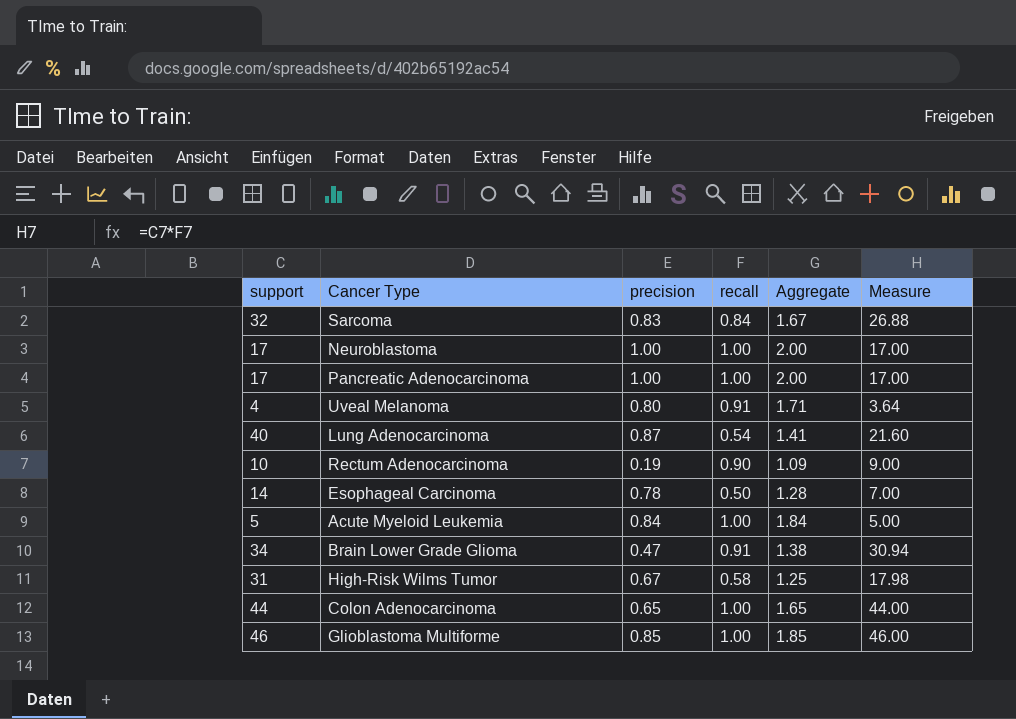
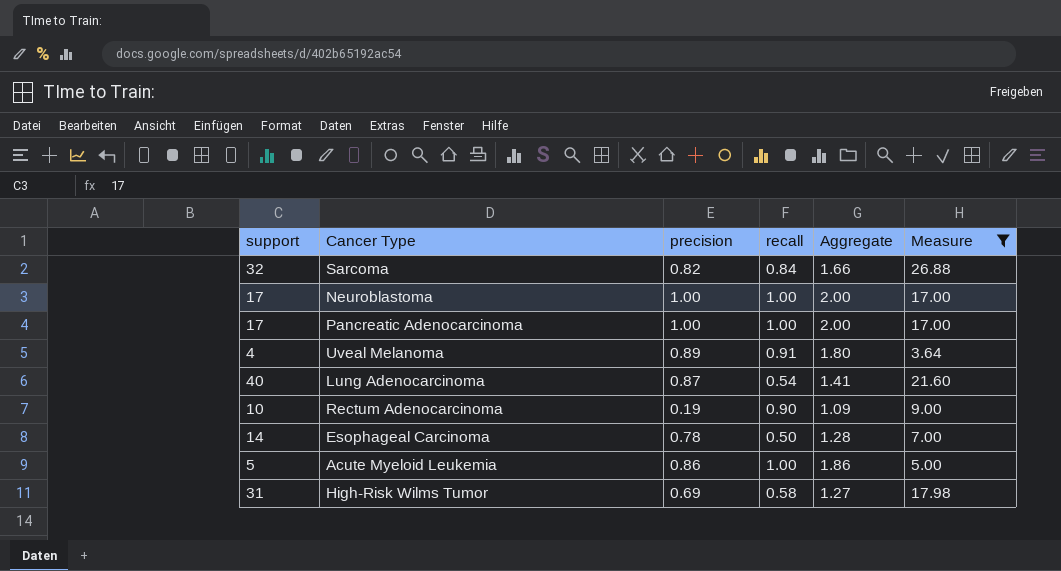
filter: none -> Measure <= 26.88
Sarcoma | precision: 0.83 -> 0.82
Sarcoma | Aggregate: 1.67 -> 1.66
Uveal Melanoma | precision: 0.80 -> 0.89
Uveal Melanoma | Aggregate: 1.71 -> 1.80
Acute Myeloid Leukemia | precision: 0.84 -> 0.86
Acute Myeloid Leukemia | Aggregate: 1.84 -> 1.86
High-Risk Wilms Tumor | precision: 0.67 -> 0.69
High-Risk Wilms Tumor | Aggregate: 1.25 -> 1.27

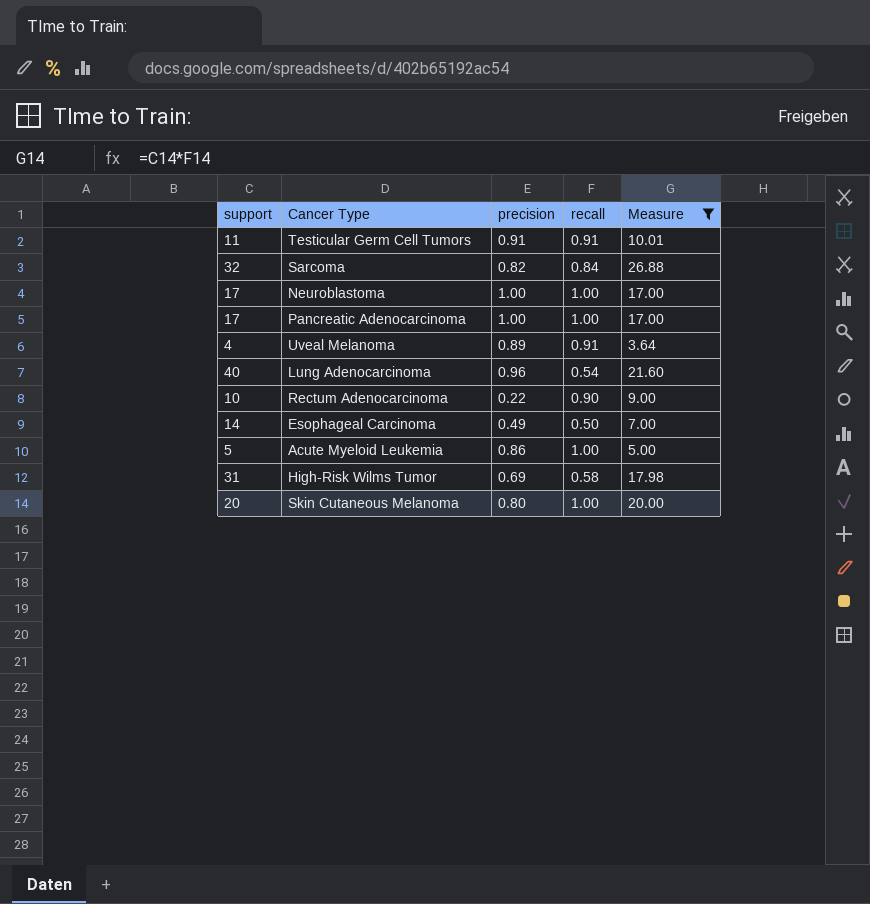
column Aggregate | formula: [precision] + [recall] -> none
row Testicular Germ Cell Tumors: none -> 11 | 0.91 | 0.91 | 10.01
Lung Adenocarcinoma | precision: 0.87 -> 0.96
Rectum Adenocarcinoma | precision: 0.19 -> 0.22
Esophageal Carcinoma | precision: 0.78 -> 0.49
row Skin Cutaneous Melanoma: none -> 20 | 0.80 | 1.00 | 20.00

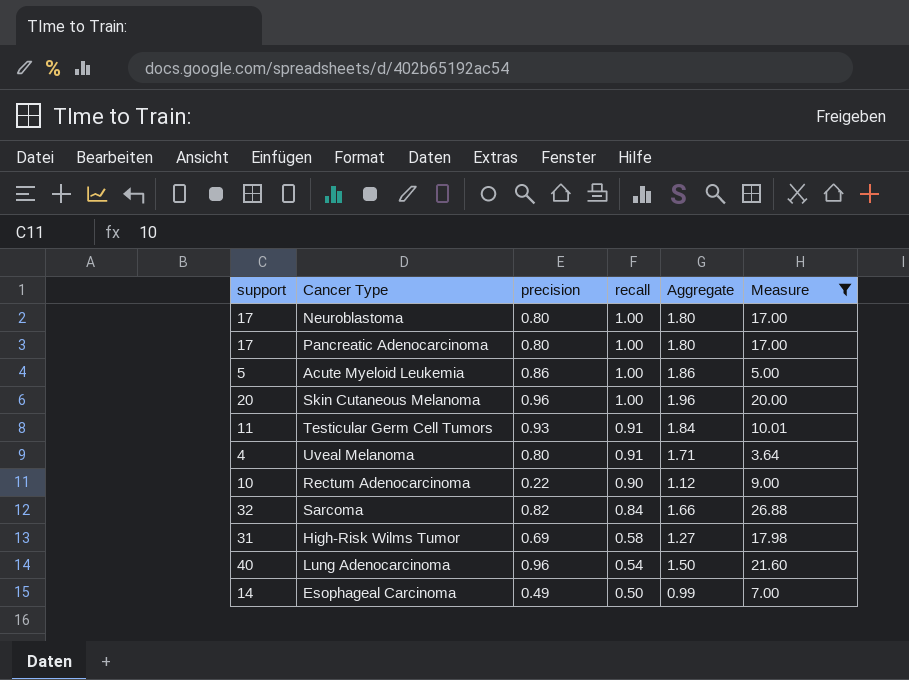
row order: none -> recall descending
column Aggregate | formula: none -> [precision] + [recall]
Neuroblastoma | precision: 1.00 -> 0.80
Pancreatic Adenocarcinoma | precision: 1.00 -> 0.80
Skin Cutaneous Melanoma | precision: 0.80 -> 0.96
Testicular Germ Cell Tumors | precision: 0.91 -> 0.93
Uveal Melanoma | precision: 0.89 -> 0.80

